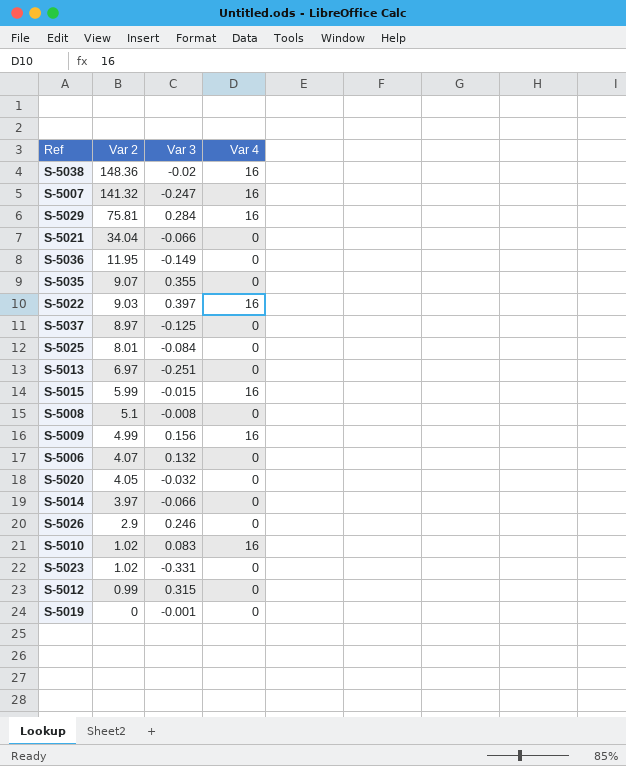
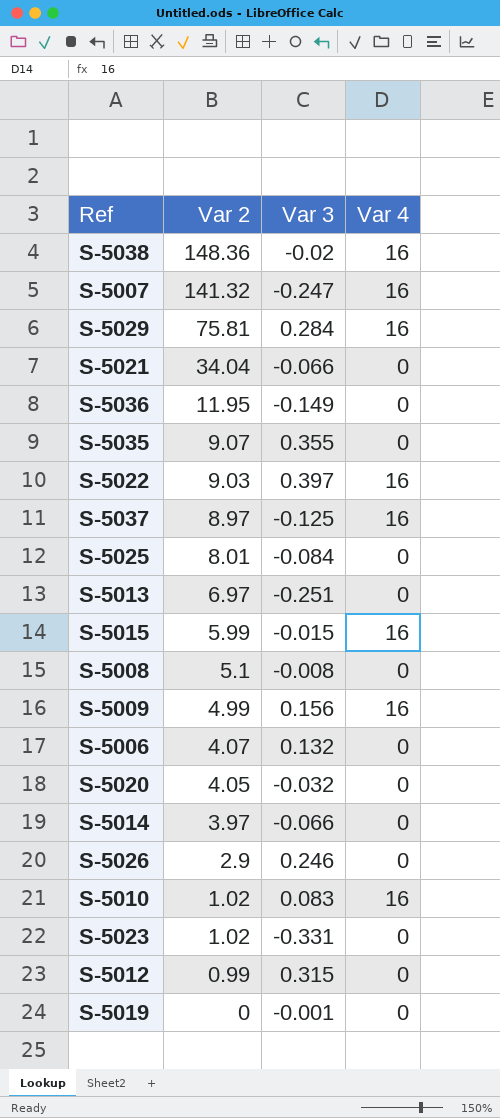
S-5037 | Var 4: 0 -> 16

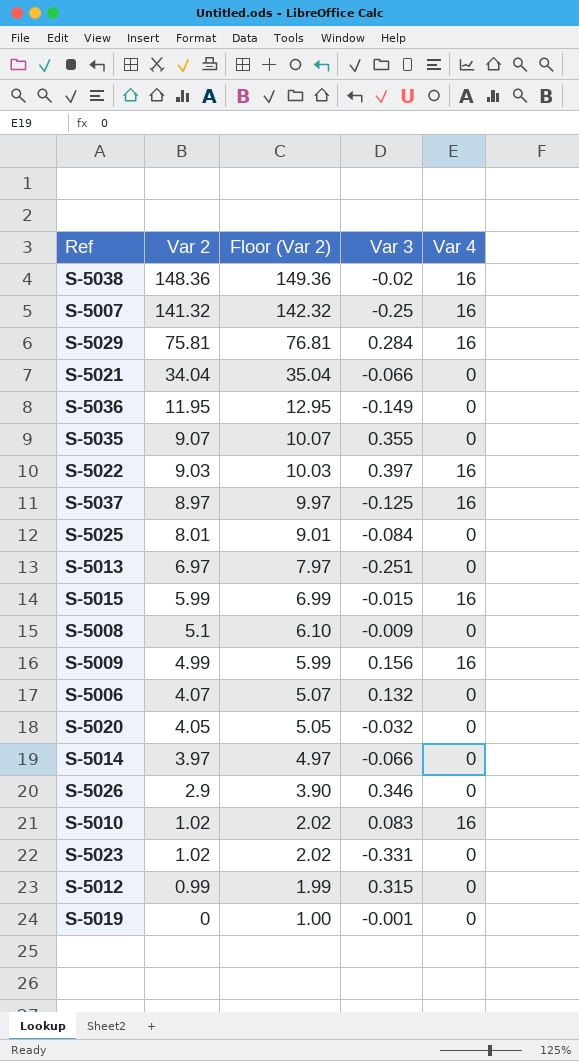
column Floor (Var 2) | formula: none -> [Var 2] + 1
S-5007 | Var 3: -0.247 -> -0.25
S-5008 | Var 3: -0.008 -> -0.009
S-5026 | Var 3: 0.246 -> 0.346

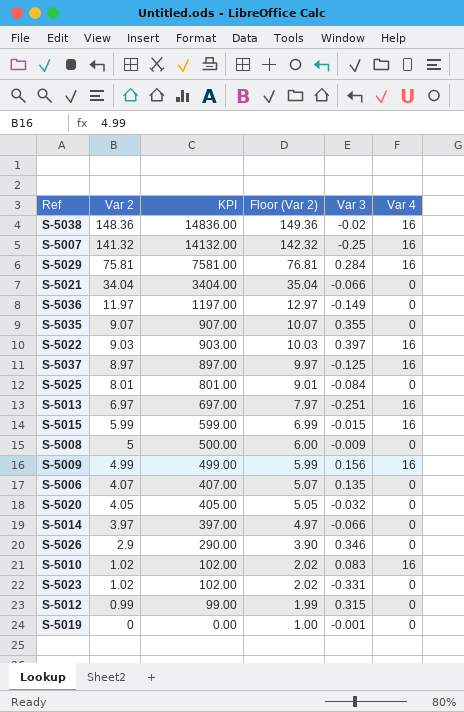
column KPI | formula: none -> [Var 2] * 100
S-5036 | Var 2: 11.95 -> 11.97
S-5036 | Floor (Var 2): 12.95 -> 12.97
S-5013 | Var 4: 0 -> 16
S-5008 | Var 2: 5.1 -> 5
S-5008 | Floor (Var 2): 6.10 -> 6.00
S-5006 | Var 3: 0.132 -> 0.135

